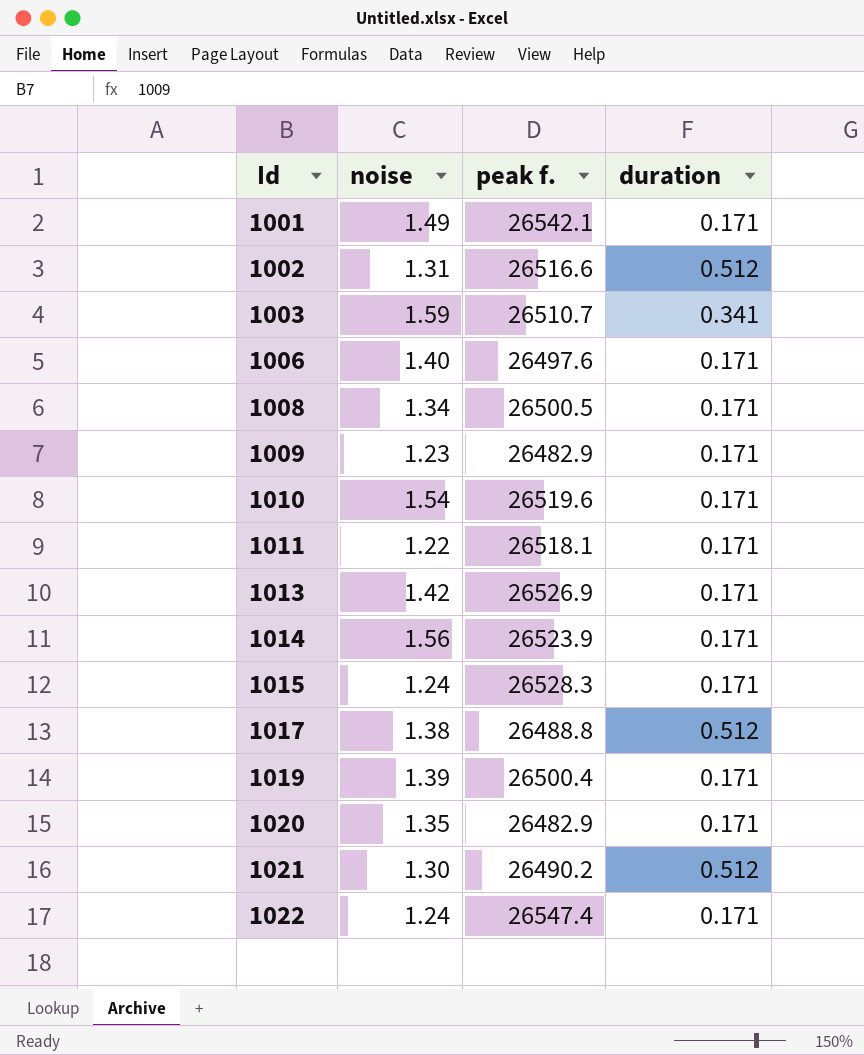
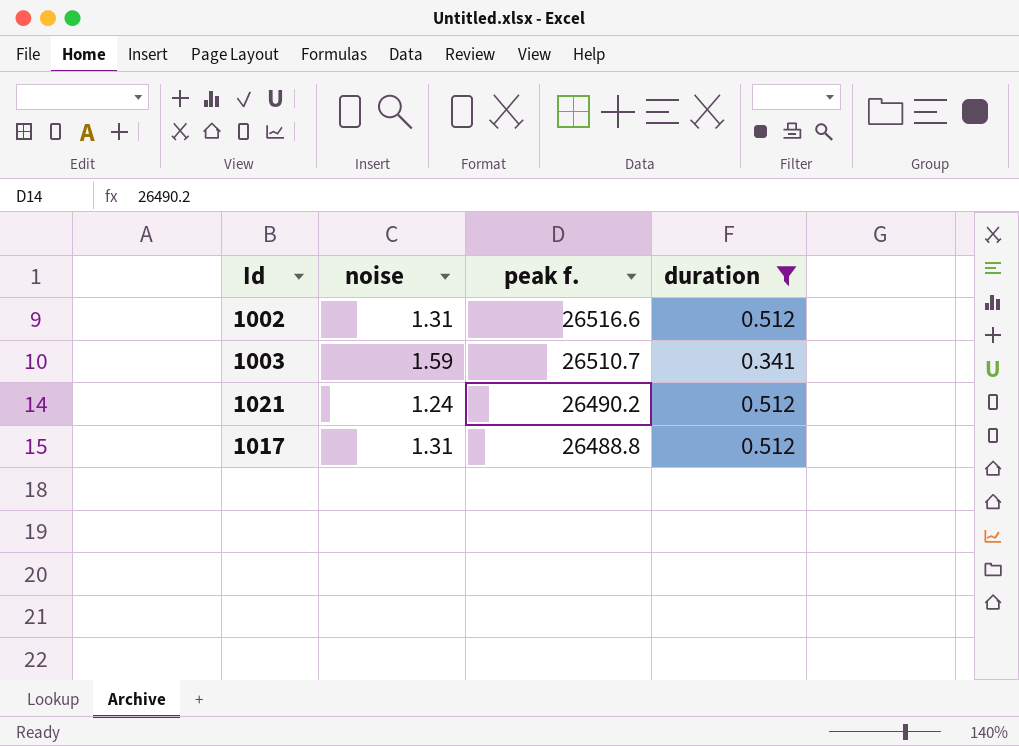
filter: none -> duration != 0.171
row order: Id ascending -> peak f. descending
1021 | noise: 1.30 -> 1.24
1017 | noise: 1.38 -> 1.31

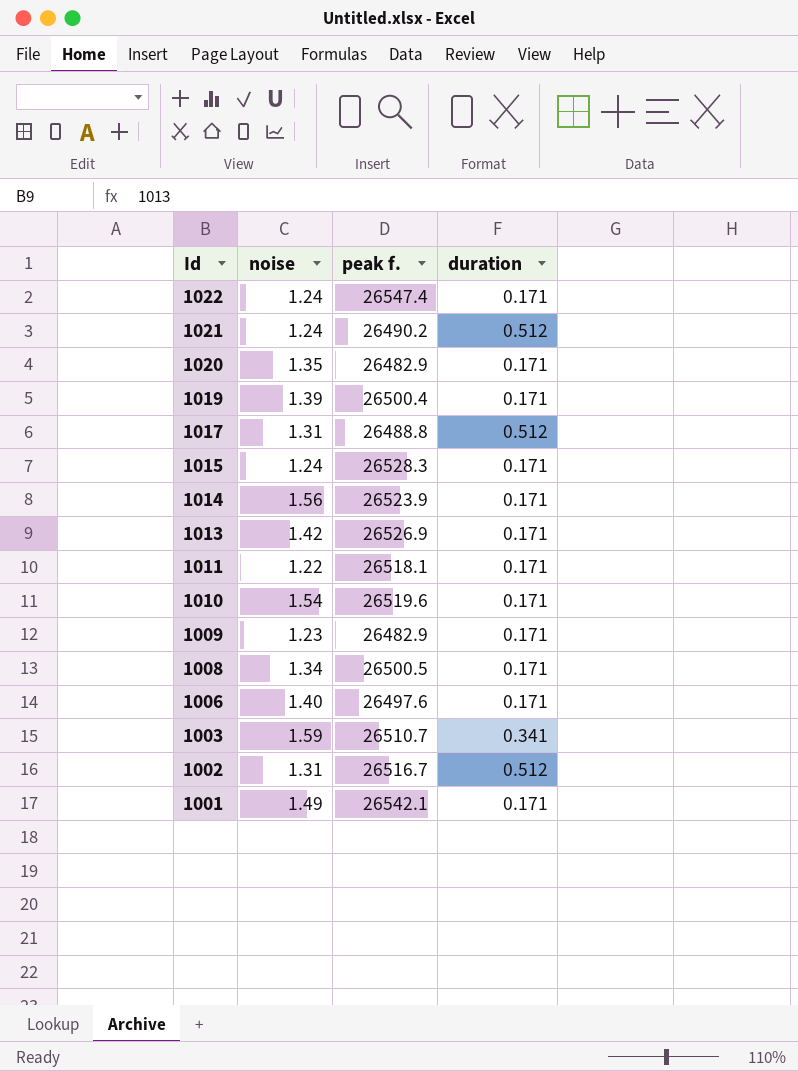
filter: duration != 0.171 -> none
row order: peak f. descending -> Id descending
1002 | peak f.: 26516.6 -> 26516.7

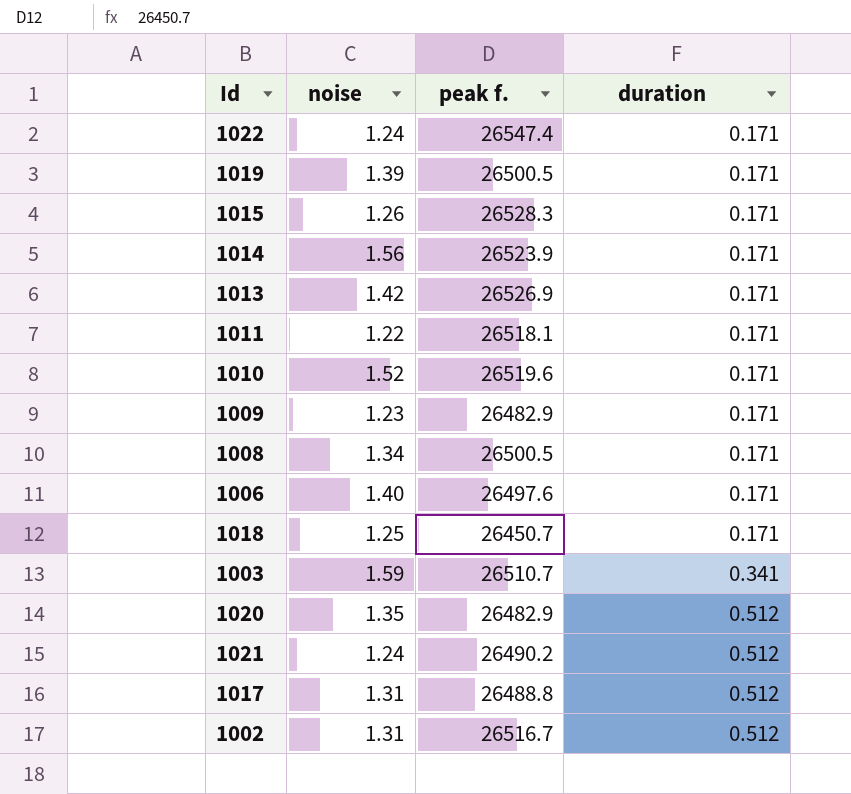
row order: Id descending -> duration ascending
row 1001: 1.49 | 26542.1 | 0.171 -> none
1019 | peak f.: 26500.4 -> 26500.5
1015 | noise: 1.24 -> 1.26
1010 | noise: 1.54 -> 1.52
row 1018: none -> 1.25 | 26450.7 | 0.171
1020 | duration: 0.171 -> 0.512

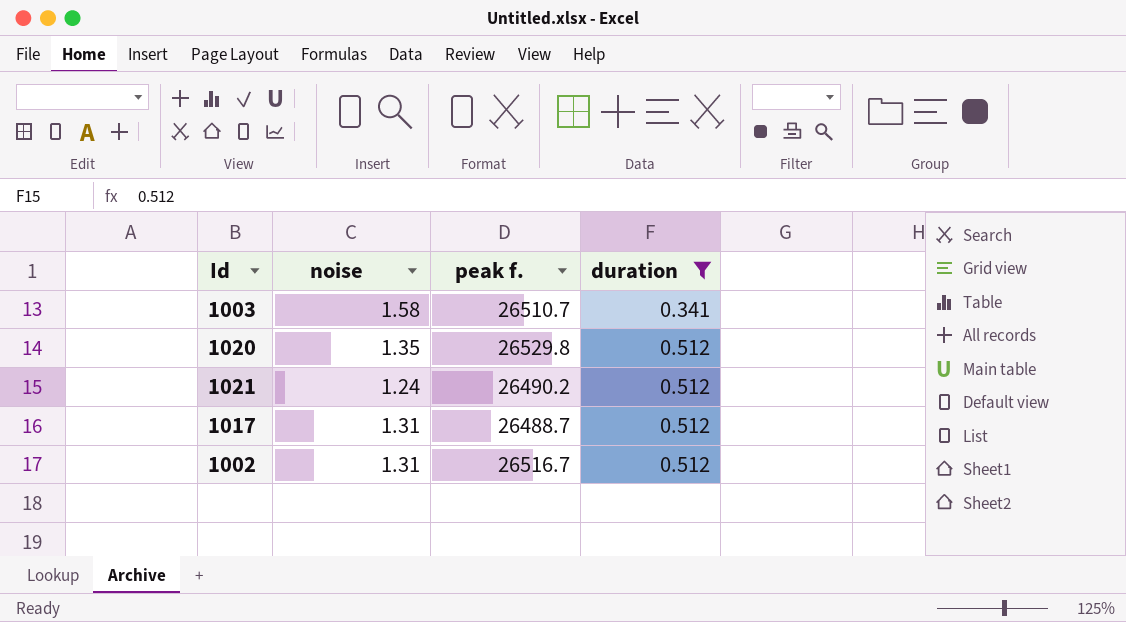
filter: none -> duration != 0.171
1003 | noise: 1.59 -> 1.58
1020 | peak f.: 26482.9 -> 26529.8
1017 | peak f.: 26488.8 -> 26488.7

